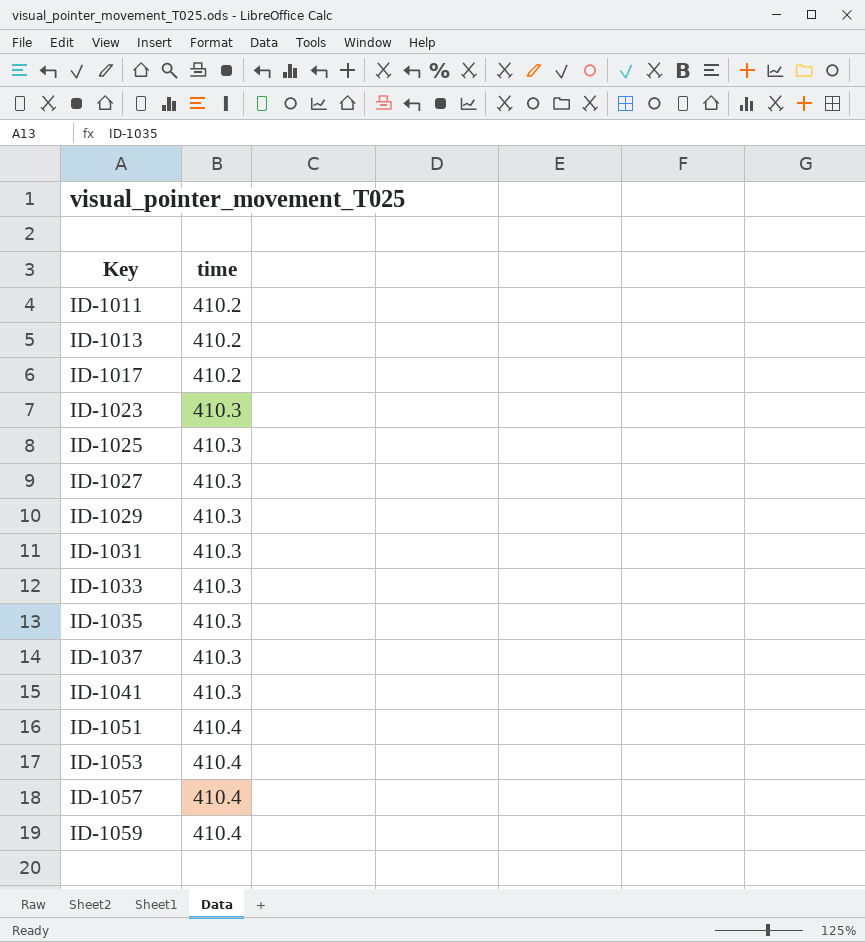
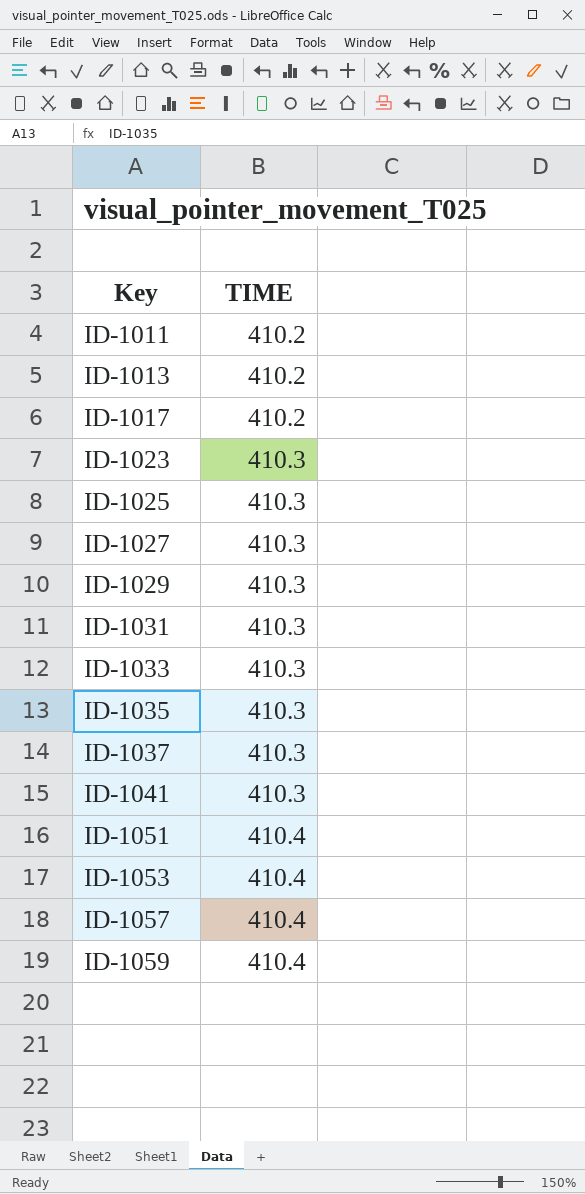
column name: time -> TIME

